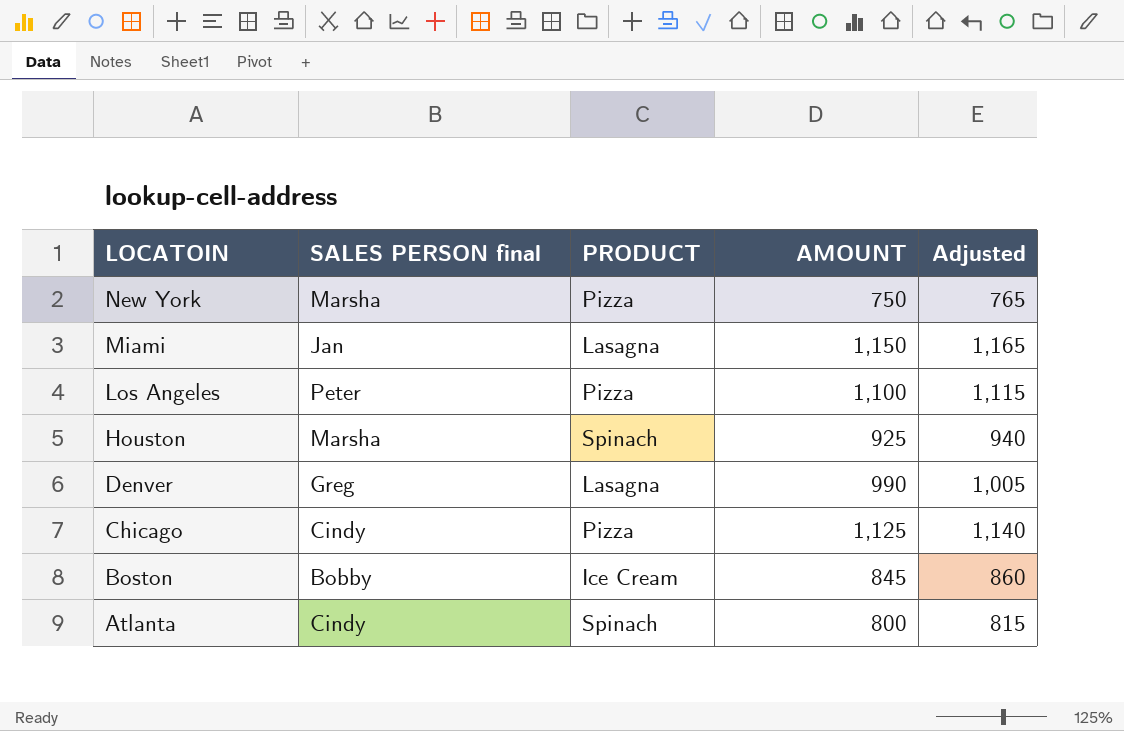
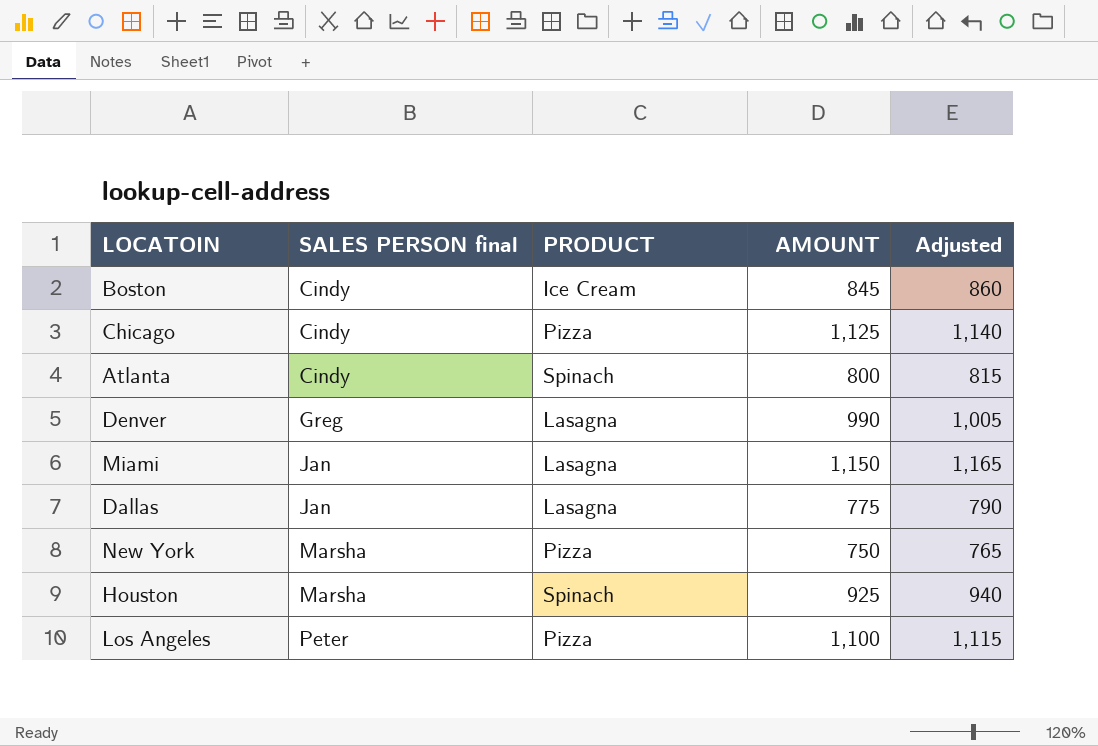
row order: LOCATOIN descending -> SALES PERSON final ascending
Boston | SALES PERSON final: Bobby -> Cindy
row Dallas: none -> Jan | Lasagna | 775 | 790

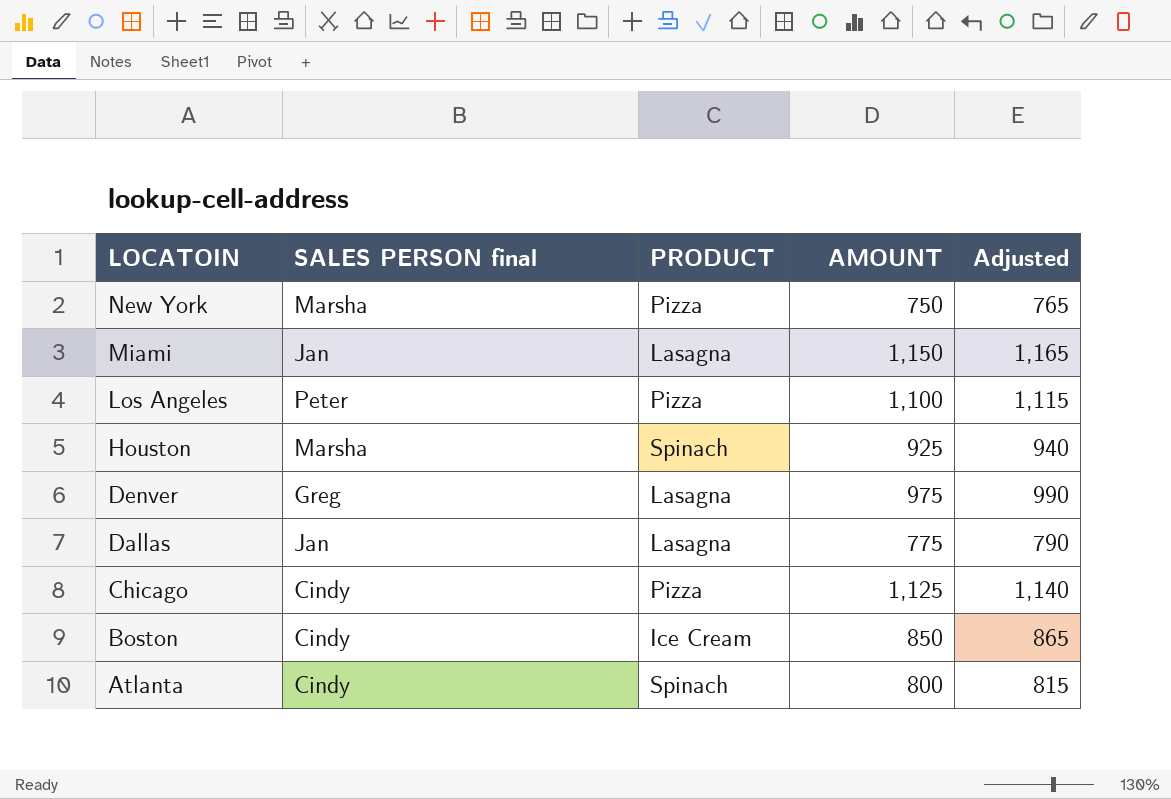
row order: SALES PERSON final ascending -> LOCATOIN descending
Denver | AMOUNT: 990 -> 975
Denver | Adjusted: 1,005 -> 990
Boston | AMOUNT: 845 -> 850
Boston | Adjusted: 860 -> 865

